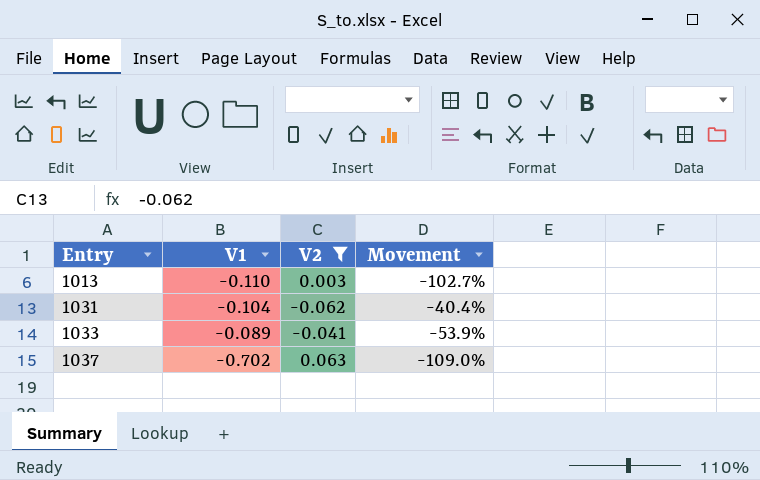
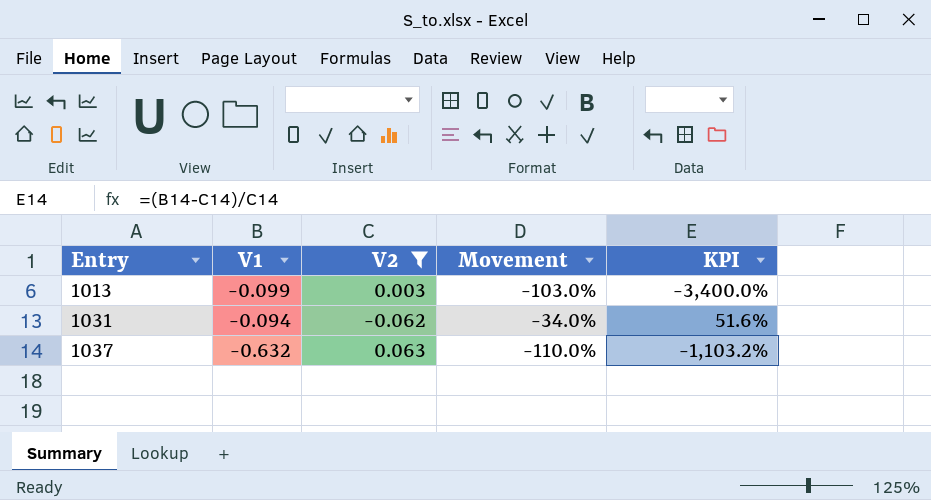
column KPI | formula: none -> ([V1] - [V2]) / [V2]
row 1033: -0.089 | -0.041 | -53.9% -> none
1013 | V1: -0.110 -> -0.099
1013 | Movement: -102.7% -> -103.0%
1031 | V1: -0.104 -> -0.094
1031 | Movement: -40.4% -> -34.0%
1037 | V1: -0.702 -> -0.632
1037 | Movement: -109.0% -> -110.0%

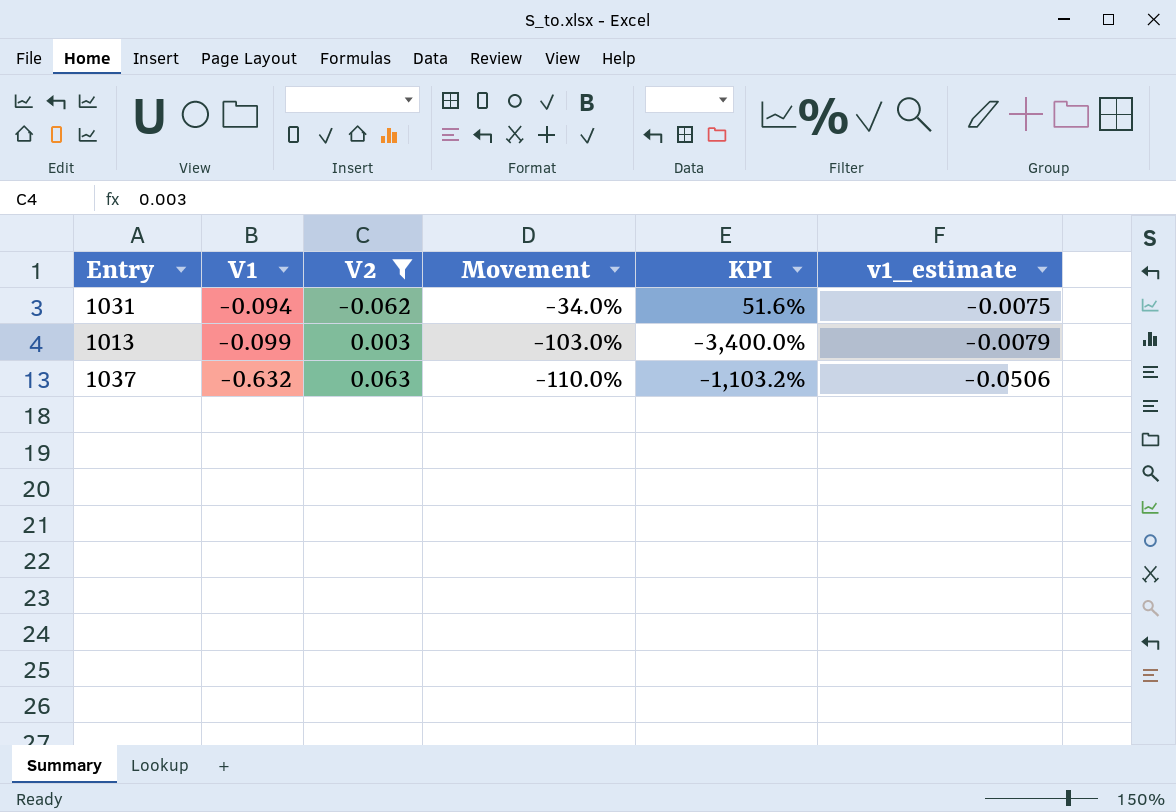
row order: Entry ascending -> V1 descending
column v1_estimate | formula: none -> [V1] * 0.08

